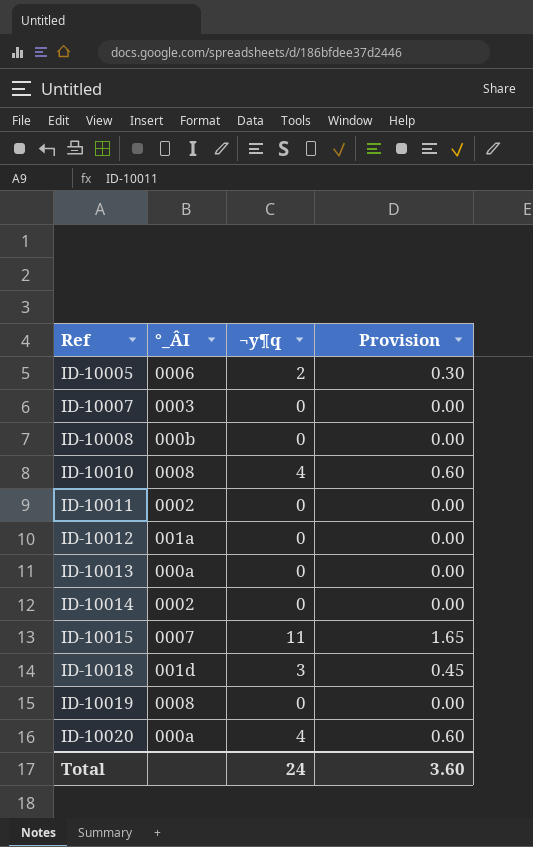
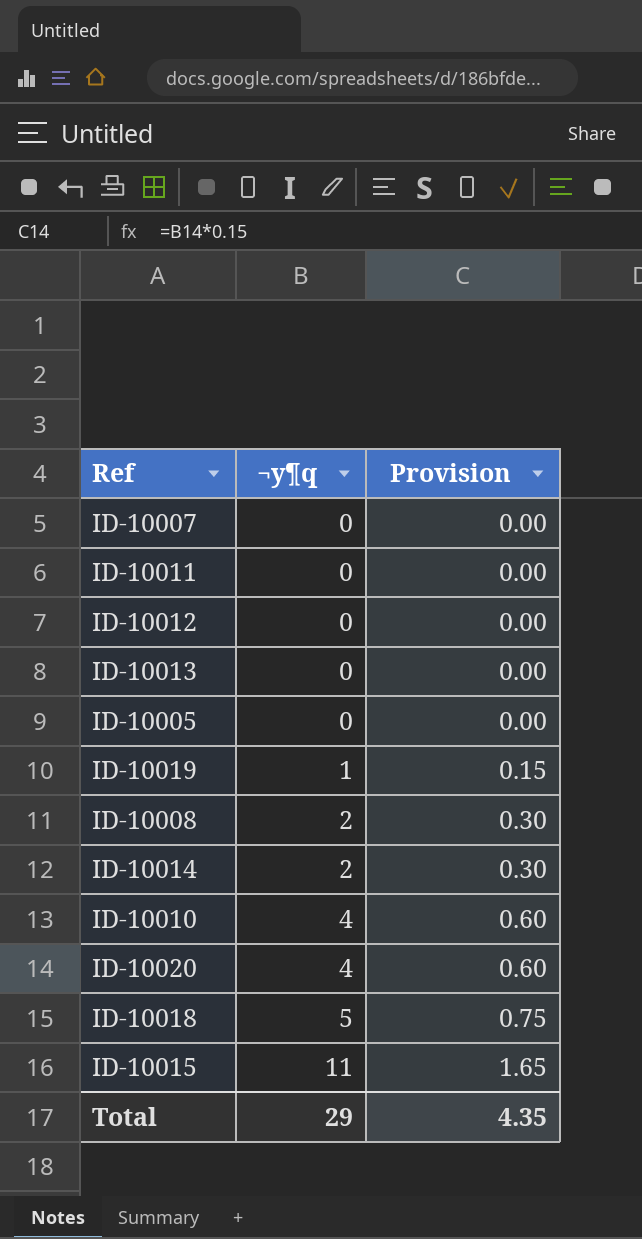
row order: Ref ascending -> ¬y¶q ascending
column °_ÂI | position: 2 -> none
ID-10005 | ¬y¶q: 2 -> 0
ID-10005 | Provision: 0.30 -> 0.00
ID-10019 | ¬y¶q: 0 -> 1
ID-10019 | Provision: 0.00 -> 0.15
ID-10008 | ¬y¶q: 0 -> 2
ID-10008 | Provision: 0.00 -> 0.30
ID-10014 | ¬y¶q: 0 -> 2
ID-10014 | Provision: 0.00 -> 0.30
ID-10018 | ¬y¶q: 3 -> 5
ID-10018 | Provision: 0.45 -> 0.75
Total | ¬y¶q: 24 -> 29
Total | Provision: 3.60 -> 4.35

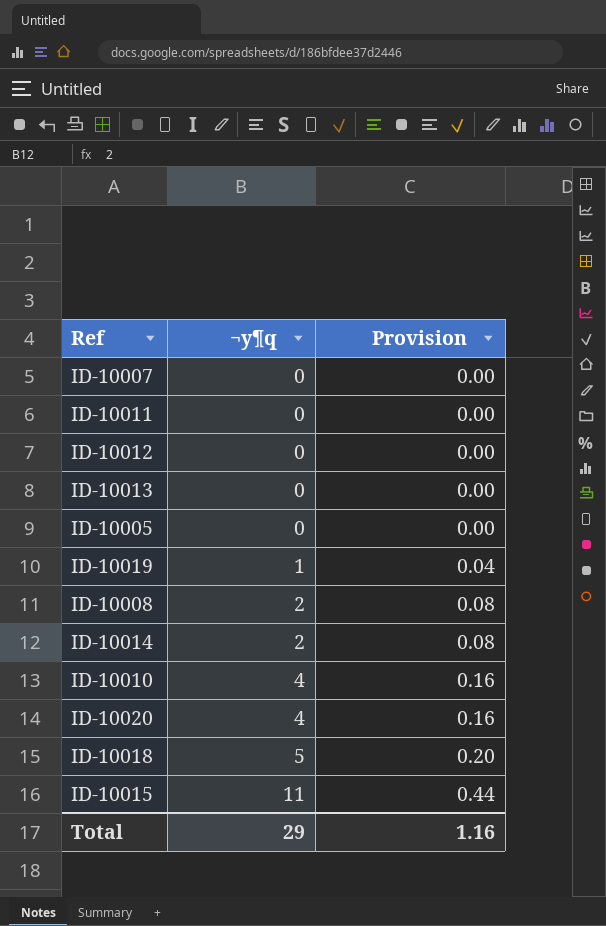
column Provision | formula: [¬y¶q] * 0.15 -> [¬y¶q] * 0.04
Total | Provision: 4.35 -> 1.16

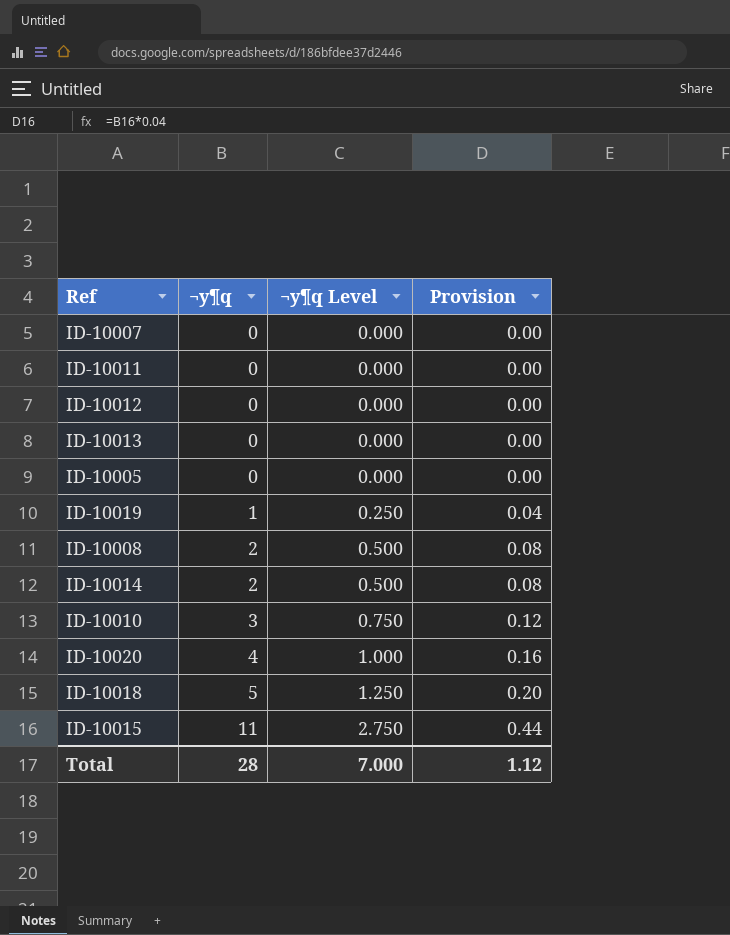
column ¬y¶q Level | formula: none -> [¬y¶q] * 0.25
ID-10010 | ¬y¶q: 4 -> 3
ID-10010 | Provision: 0.16 -> 0.12
Total | ¬y¶q: 29 -> 28
Total | Provision: 1.16 -> 1.12

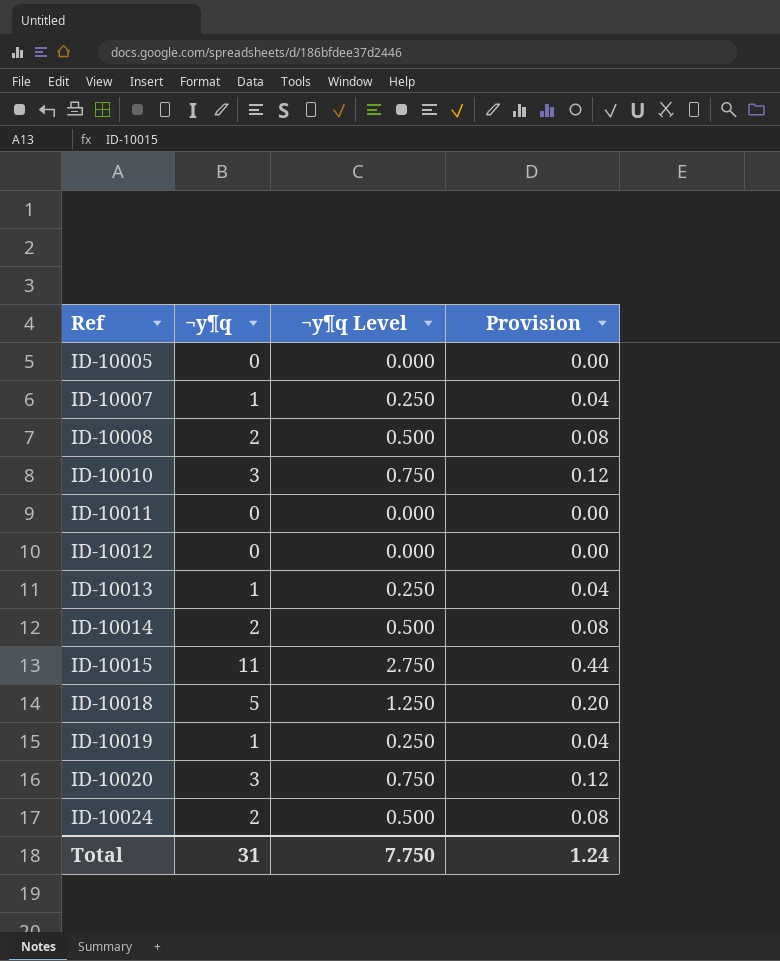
row order: ¬y¶q ascending -> Ref ascending
ID-10007 | ¬y¶q: 0 -> 1
ID-10007 | ¬y¶q Level: 0.000 -> 0.250
ID-10007 | Provision: 0.00 -> 0.04
ID-10013 | ¬y¶q: 0 -> 1
ID-10013 | ¬y¶q Level: 0.000 -> 0.250
ID-10013 | Provision: 0.00 -> 0.04
ID-10020 | ¬y¶q: 4 -> 3
ID-10020 | ¬y¶q Level: 1.000 -> 0.750
ID-10020 | Provision: 0.16 -> 0.12
row ID-10024: none -> 2 | 0.500 | 0.08
Total | ¬y¶q: 28 -> 31
Total | ¬y¶q Level: 7.000 -> 7.750
Total | Provision: 1.12 -> 1.24

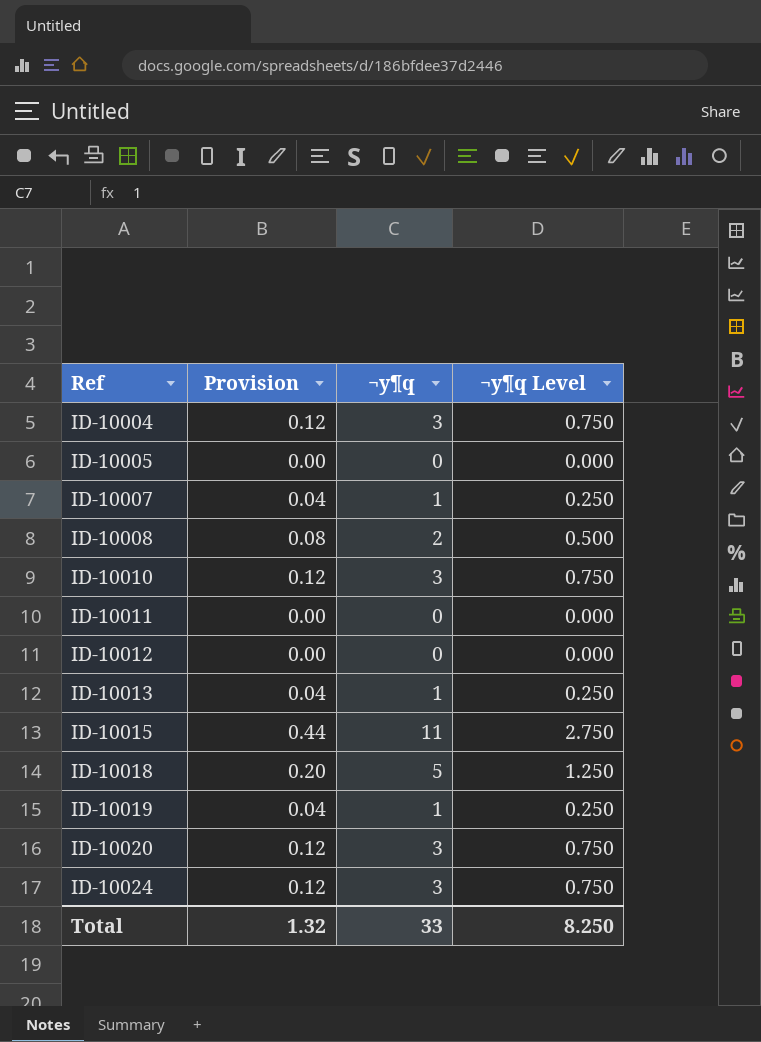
column Provision | position: 4 -> 2
row ID-10014: 2 | 0.500 | 0.08 -> none
row ID-10004: none -> 0.12 | 3 | 0.750
ID-10024 | Provision: 0.08 -> 0.12
ID-10024 | ¬y¶q: 2 -> 3
ID-10024 | ¬y¶q Level: 0.500 -> 0.750
Total | Provision: 1.24 -> 1.32
Total | ¬y¶q: 31 -> 33
Total | ¬y¶q Level: 7.750 -> 8.250

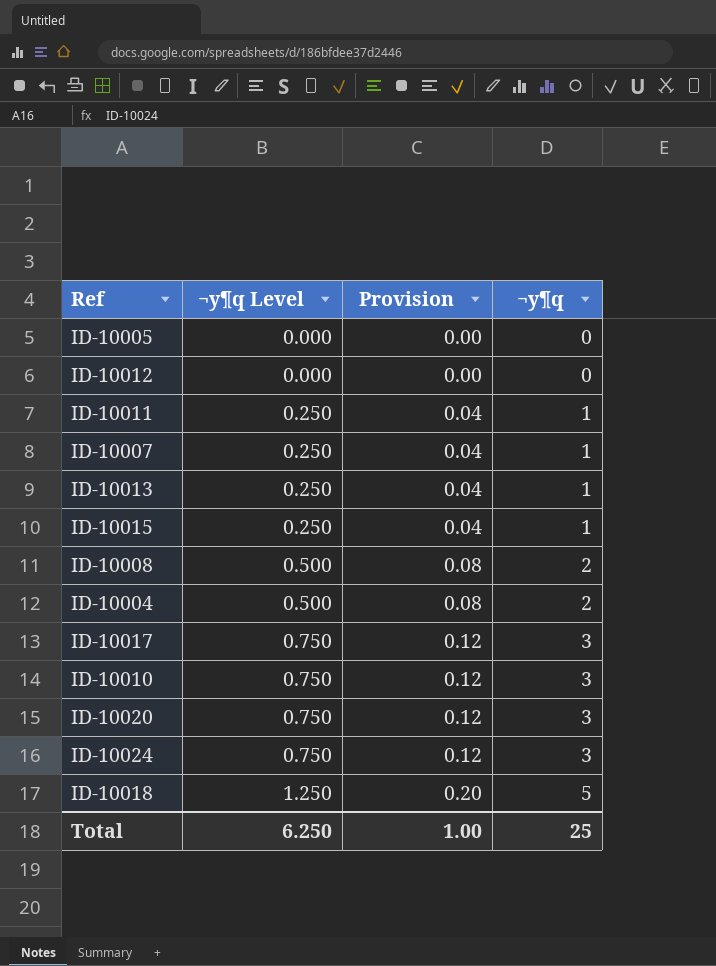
row order: Ref ascending -> ¬y¶q Level ascending
column ¬y¶q Level | position: 4 -> 2
row ID-10019: 0.04 | 1 | 0.250 -> none
ID-10011 | ¬y¶q Level: 0.000 -> 0.250
ID-10011 | Provision: 0.00 -> 0.04
ID-10011 | ¬y¶q: 0 -> 1
ID-10015 | ¬y¶q Level: 2.750 -> 0.250
ID-10015 | Provision: 0.44 -> 0.04
ID-10015 | ¬y¶q: 11 -> 1
ID-10004 | ¬y¶q Level: 0.750 -> 0.500
ID-10004 | Provision: 0.12 -> 0.08
ID-10004 | ¬y¶q: 3 -> 2
row ID-10017: none -> 0.750 | 0.12 | 3
Total | ¬y¶q Level: 8.250 -> 6.250
Total | Provision: 1.32 -> 1.00
Total | ¬y¶q: 33 -> 25

